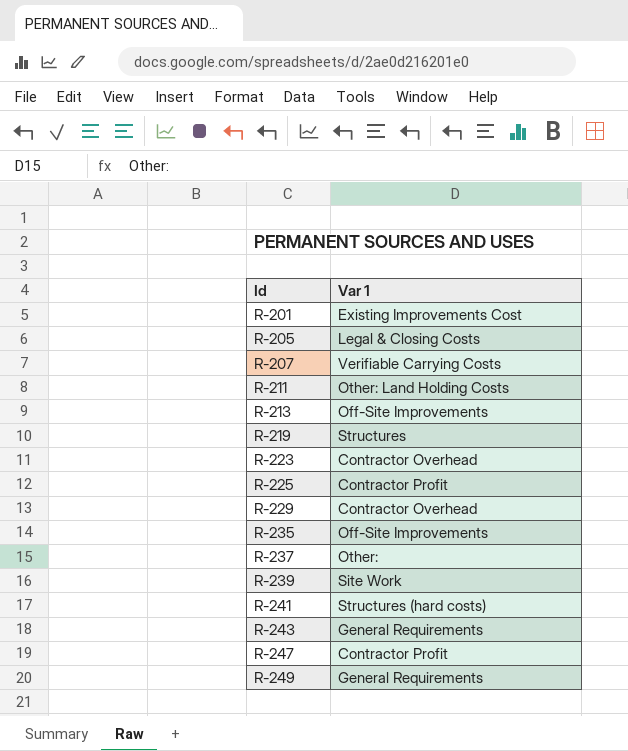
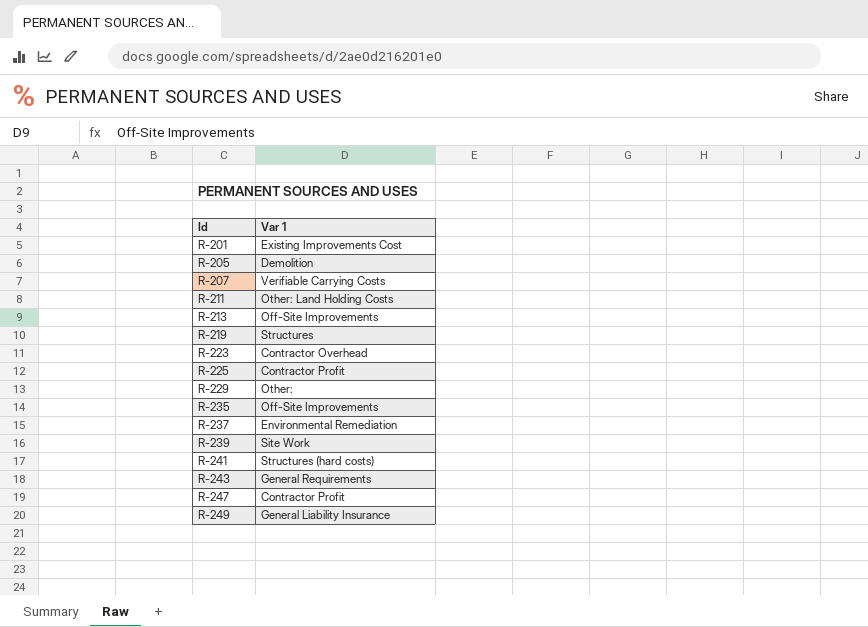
R-205 | Var 1: Legal & Closing Costs -> Demolition
R-229 | Var 1: Contractor Overhead -> Other:
R-237 | Var 1: Other: -> Environmental Remediation
R-249 | Var 1: General Requirements -> General Liability Insurance

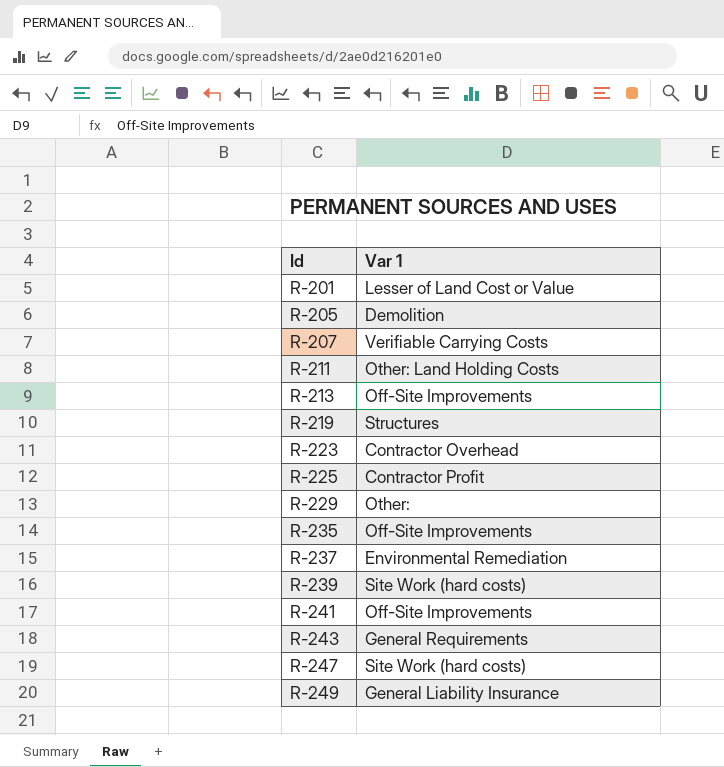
R-201 | Var 1: Existing Improvements Cost -> Lesser of Land Cost or Value
R-239 | Var 1: Site Work -> Site Work (hard costs)
R-241 | Var 1: Structures (hard costs) -> Off-Site Improvements
R-247 | Var 1: Contractor Profit -> Site Work (hard costs)

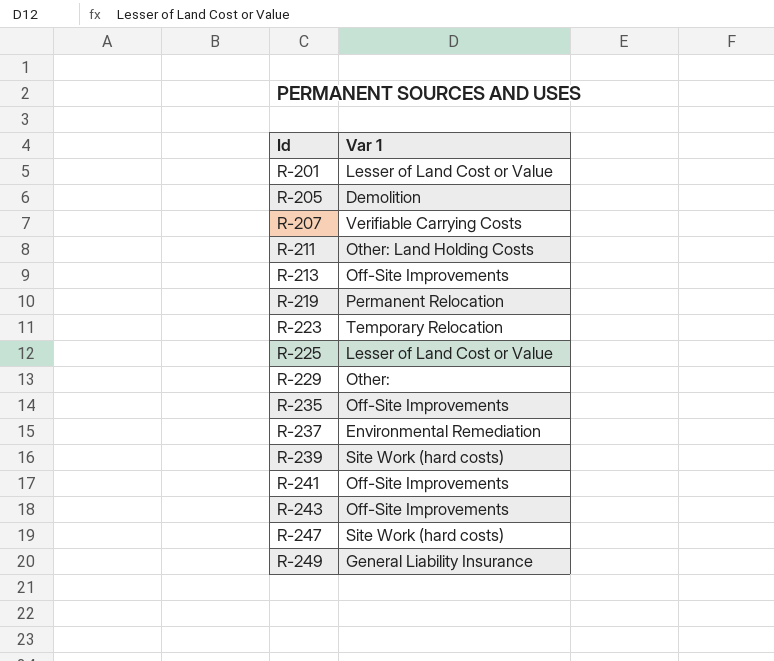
R-219 | Var 1: Structures -> Permanent Relocation
R-223 | Var 1: Contractor Overhead -> Temporary Relocation
R-225 | Var 1: Contractor Profit -> Lesser of Land Cost or Value
R-243 | Var 1: General Requirements -> Off-Site Improvements

